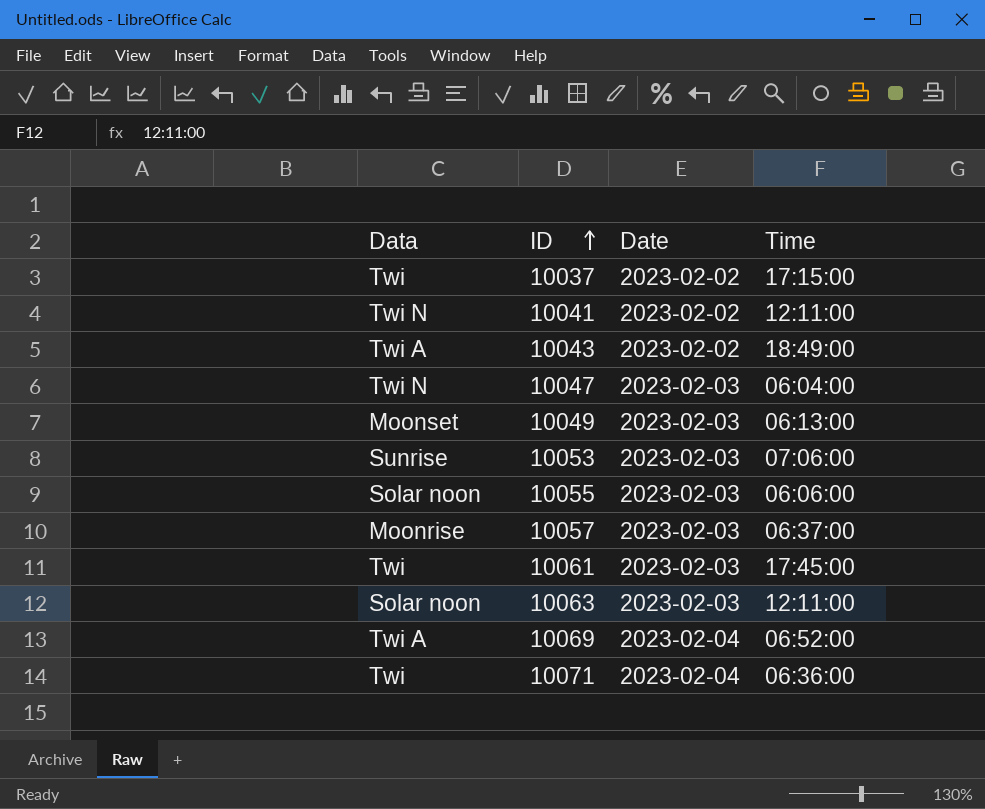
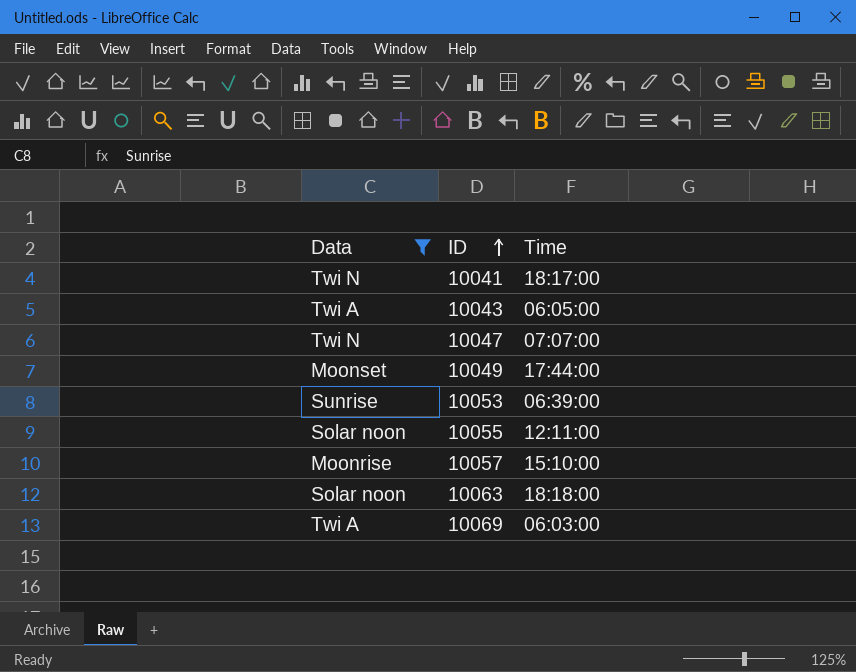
filter: none -> Data != Twi
column Date | position: 3 -> none
10041 | Time: 12:11:00 -> 18:17:00
10043 | Time: 18:49:00 -> 06:05:00
10047 | Time: 06:04:00 -> 07:07:00
10049 | Time: 06:13:00 -> 17:44:00
10053 | Time: 07:06:00 -> 06:39:00
10055 | Time: 06:06:00 -> 12:11:00
10057 | Time: 06:37:00 -> 15:10:00
10063 | Time: 12:11:00 -> 18:18:00
10069 | Time: 06:52:00 -> 06:03:00

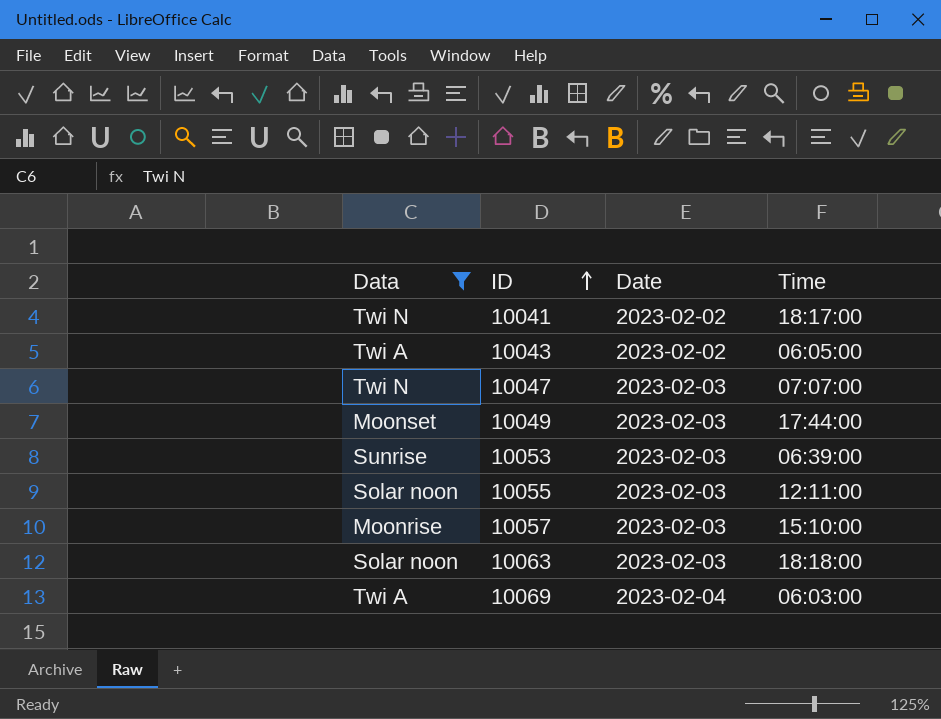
column Date | position: none -> 3

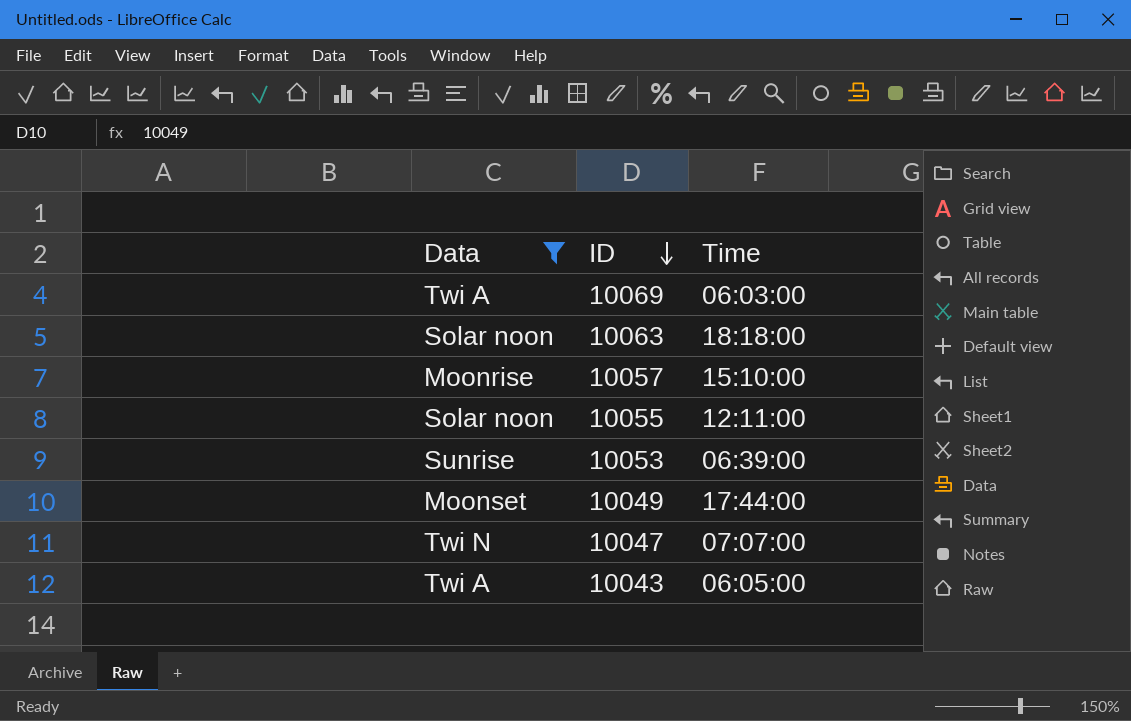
row order: ID ascending -> ID descending
column Date | position: 3 -> none
row 10041: Twi N | 2023-02-02 | 18:17:00 -> none

